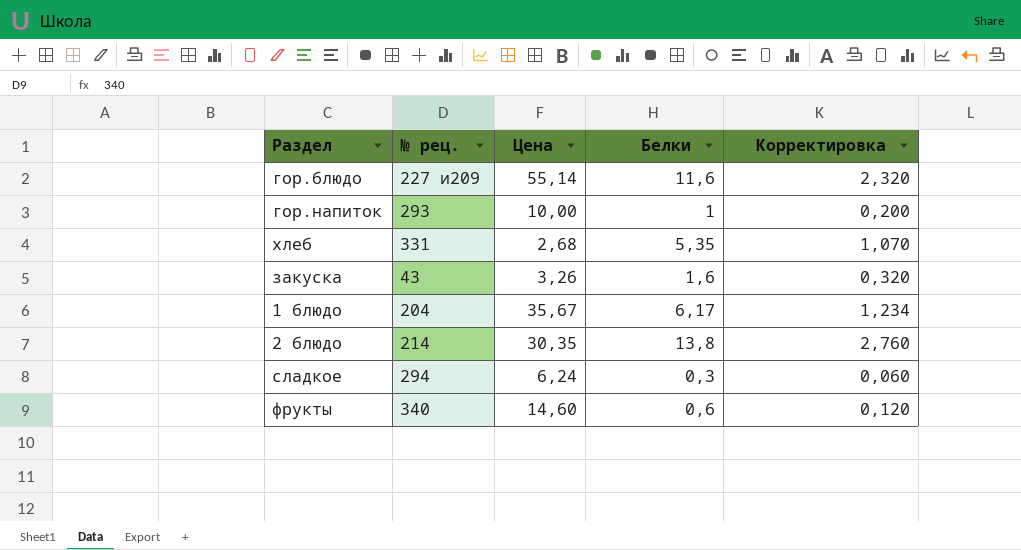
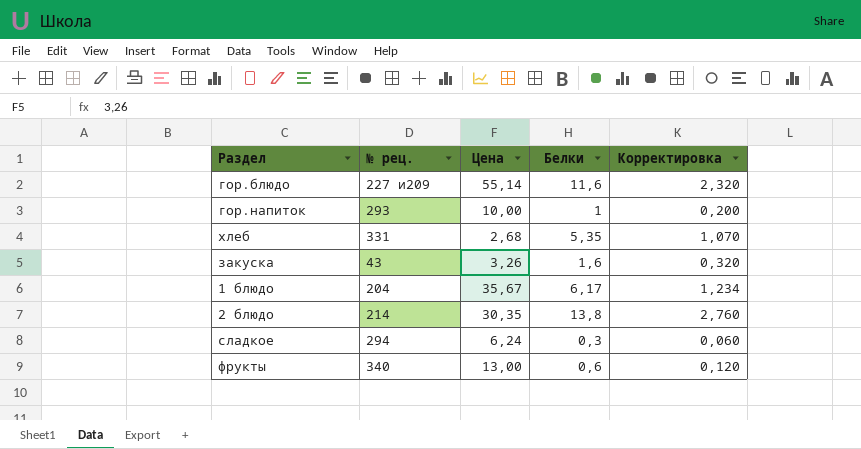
фрукты | Цена: 14,60 -> 13,00

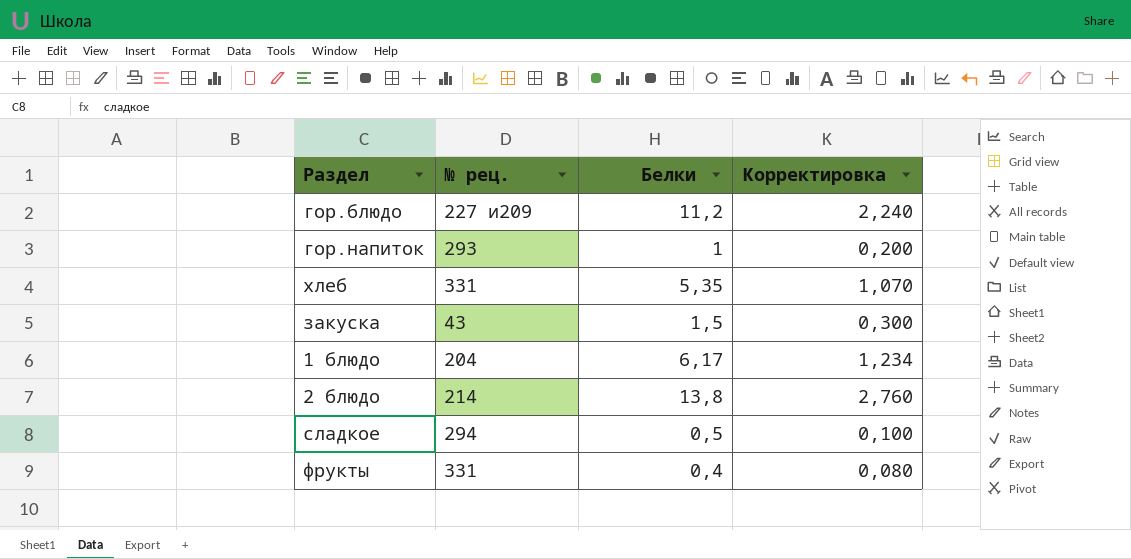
column Цена | position: 3 -> none
гор.блюдо | Белки: 11,6 -> 11,2
гор.блюдо | Корректировка: 2,320 -> 2,240
закуска | Белки: 1,6 -> 1,5
закуска | Корректировка: 0,320 -> 0,300
сладкое | Белки: 0,3 -> 0,5
сладкое | Корректировка: 0,060 -> 0,100
фрукты | № рец.: 340 -> 331
фрукты | Белки: 0,6 -> 0,4
фрукты | Корректировка: 0,120 -> 0,080

